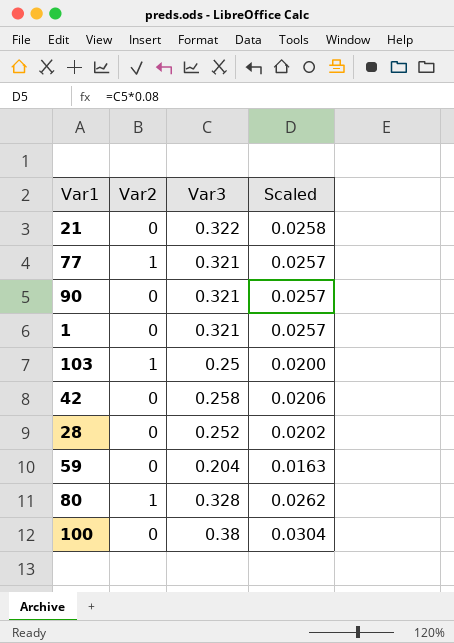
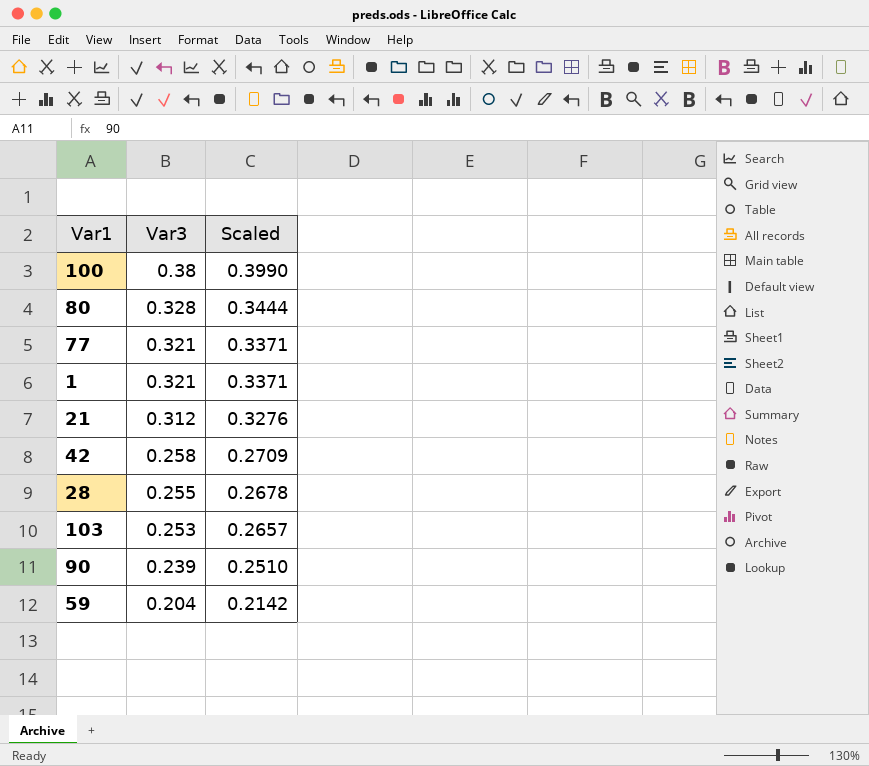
row order: none -> Var3 descending
column Var2 | position: 2 -> none
column Scaled | formula: [Var3] * 0.08 -> [Var3] * 1.05
21 | Var3: 0.322 -> 0.312
28 | Var3: 0.252 -> 0.255
103 | Var3: 0.25 -> 0.253
90 | Var3: 0.321 -> 0.239

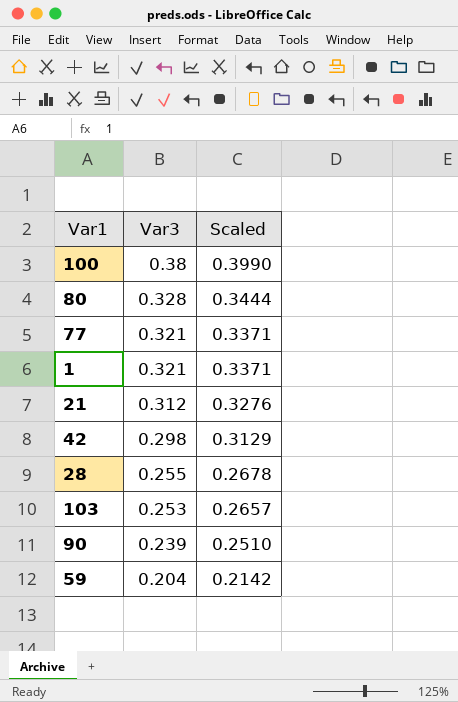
42 | Var3: 0.258 -> 0.298
42 | Scaled: 0.2709 -> 0.3129

